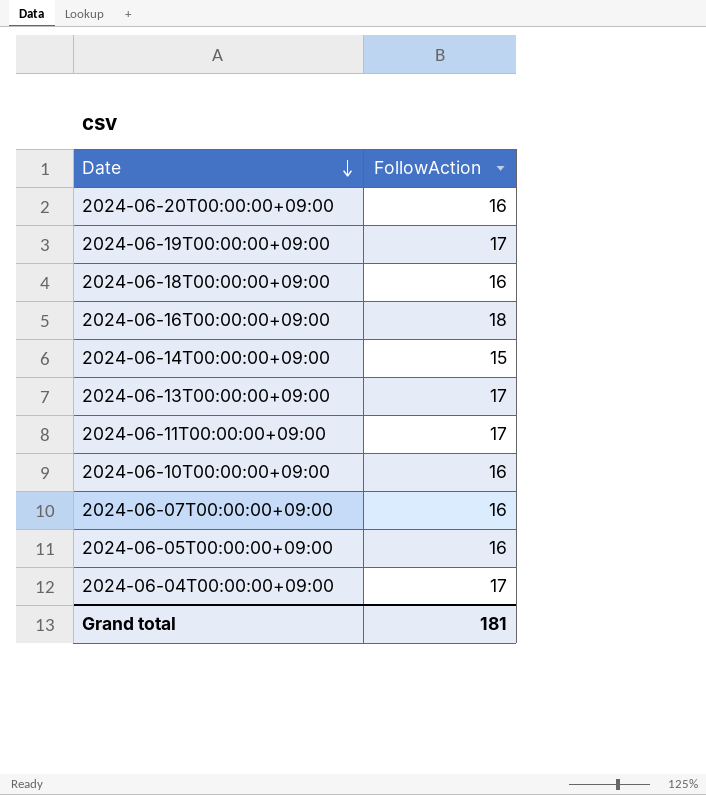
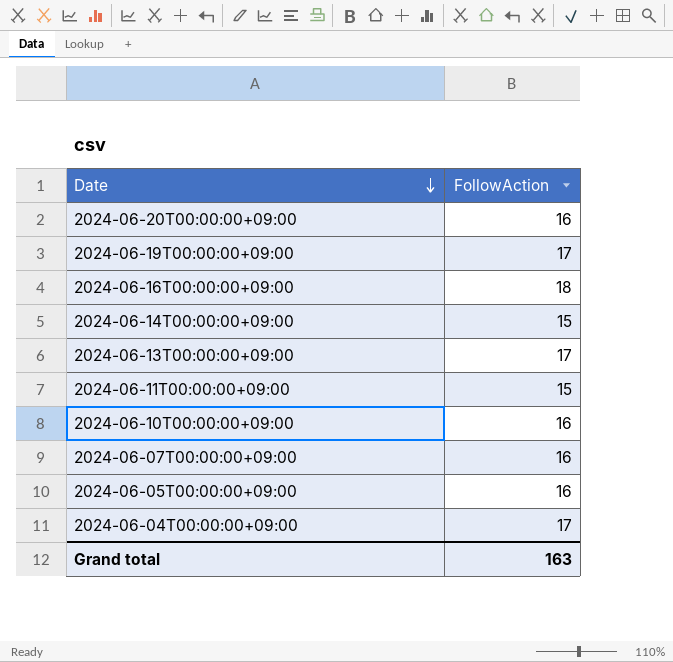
row 2024-06-18T00:00:00+09:00: 16 -> none
2024-06-11T00:00:00+09:00 | FollowAction: 17 -> 15
Grand total | FollowAction: 181 -> 163

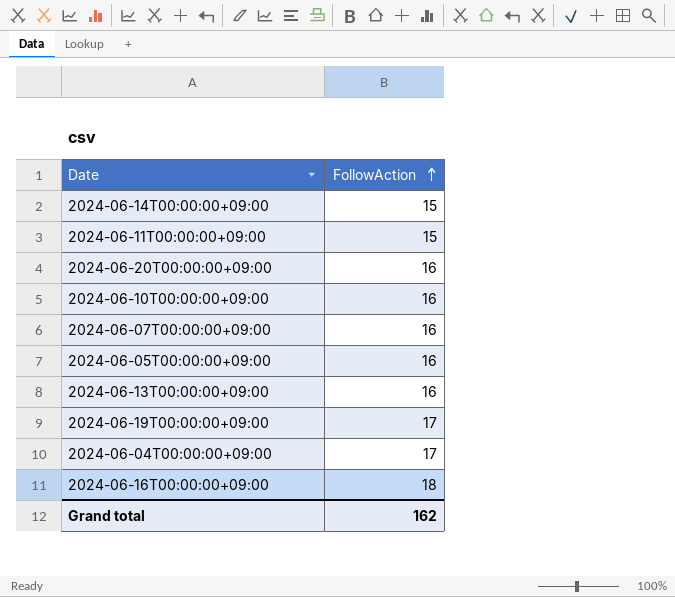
row order: Date descending -> FollowAction ascending
2024-06-13T00:00:00+09:00 | FollowAction: 17 -> 16
Grand total | FollowAction: 163 -> 162

